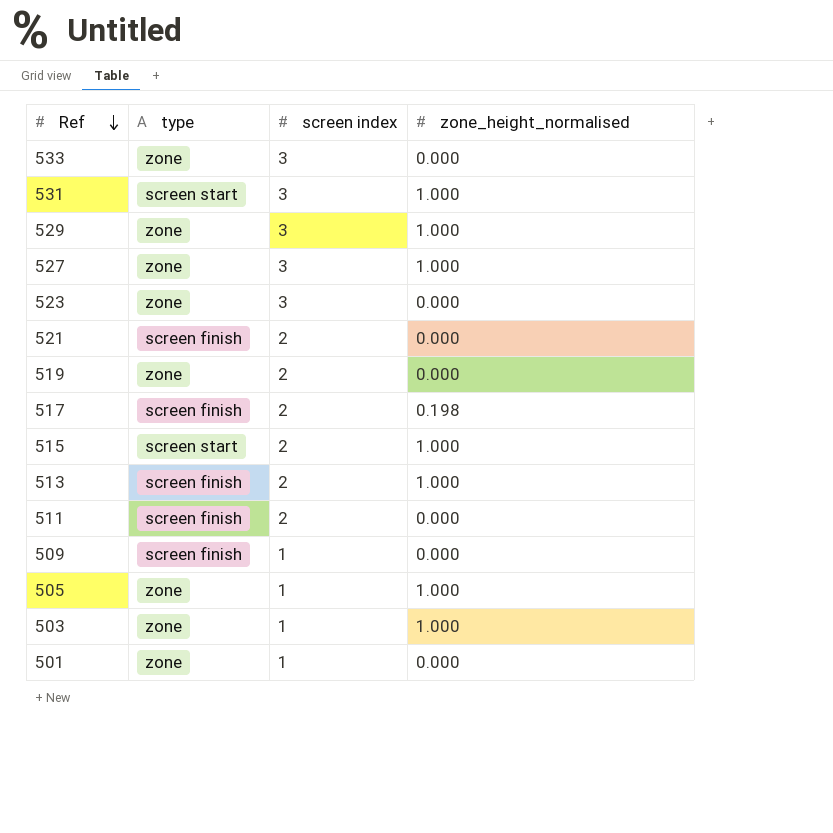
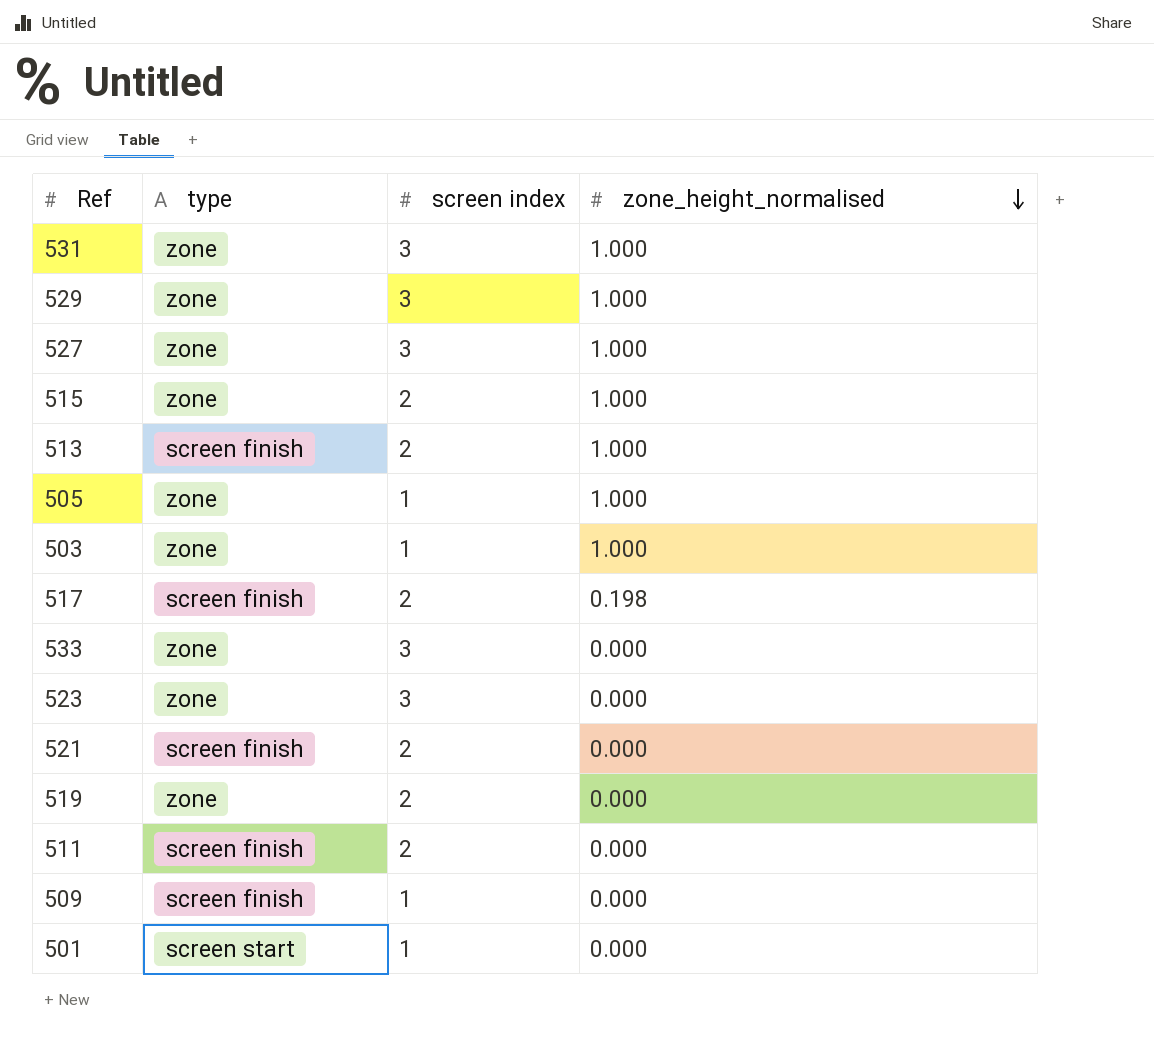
row order: Ref descending -> zone_height_normalised descending
531 | type: screen start -> zone
515 | type: screen start -> zone
501 | type: zone -> screen start

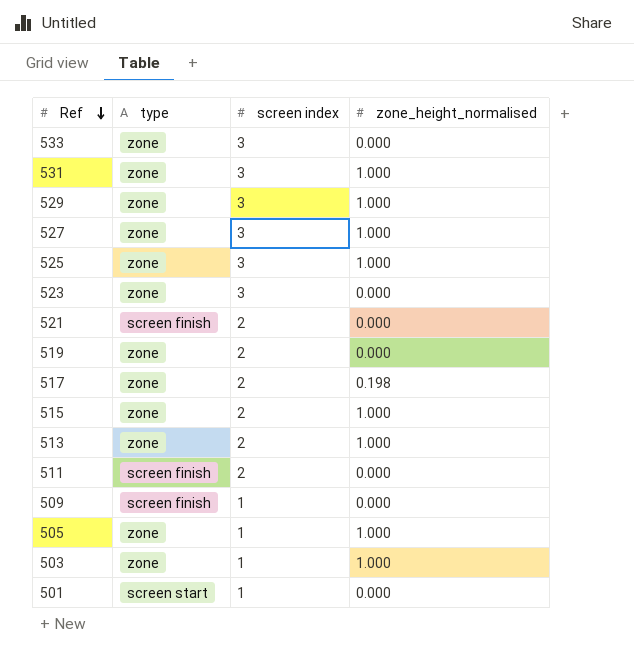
row order: zone_height_normalised descending -> Ref descending
row 525: none -> zone | 3 | 1.000
517 | type: screen finish -> zone
513 | type: screen finish -> zone

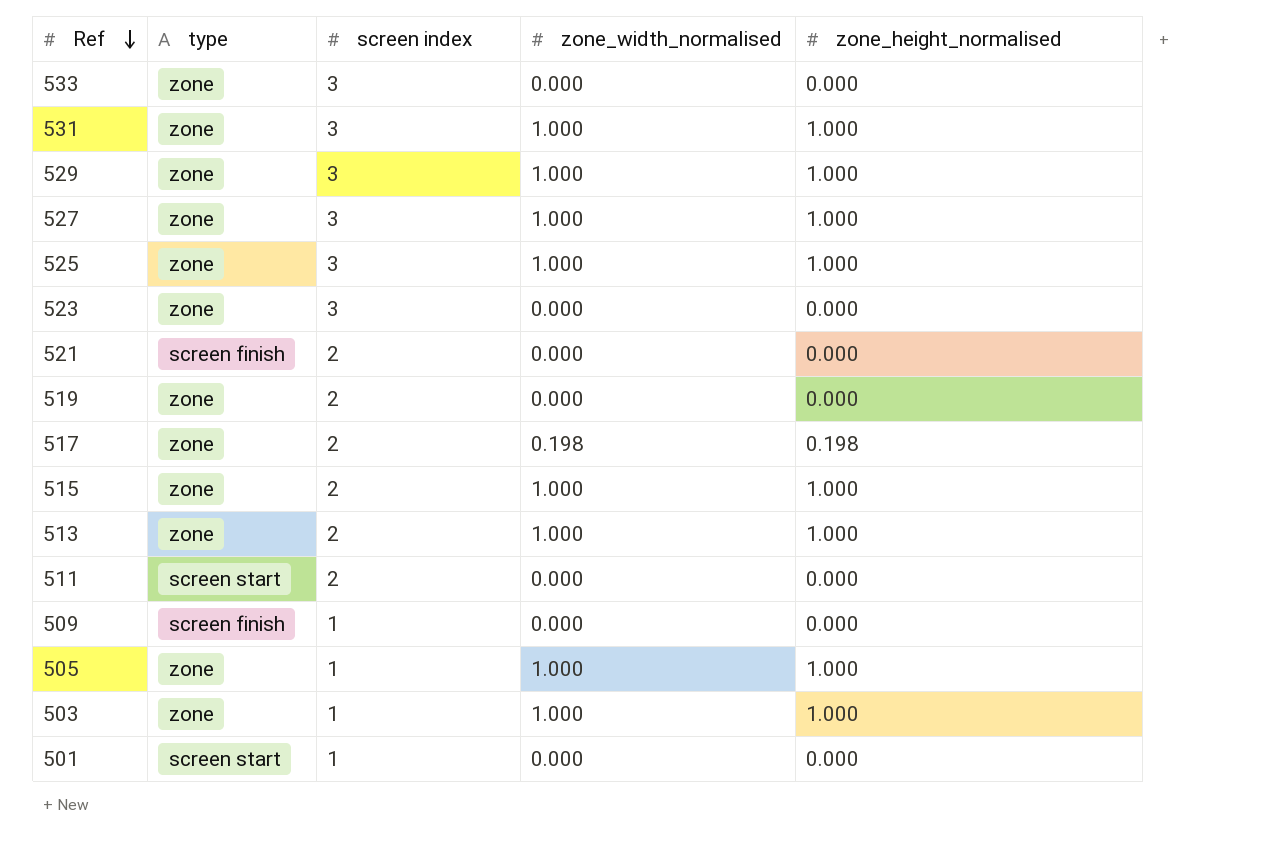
column zone_width_normalised | position: none -> 4
511 | type: screen finish -> screen start

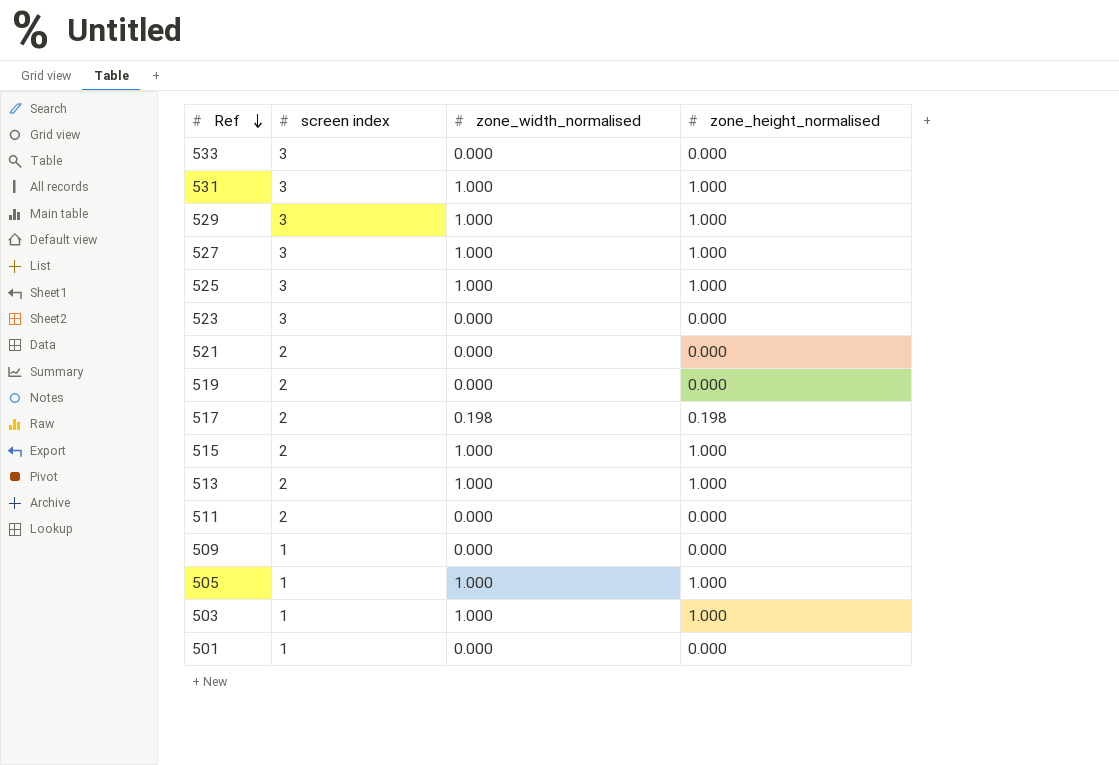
column type | position: 2 -> none

